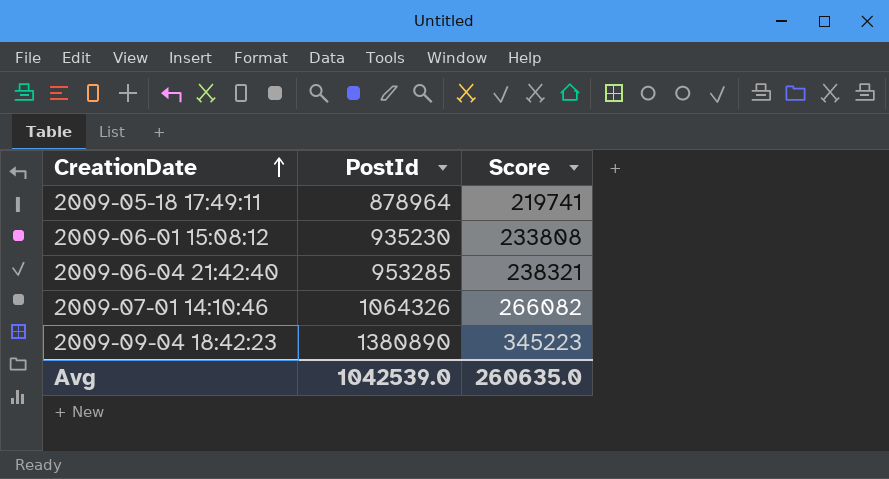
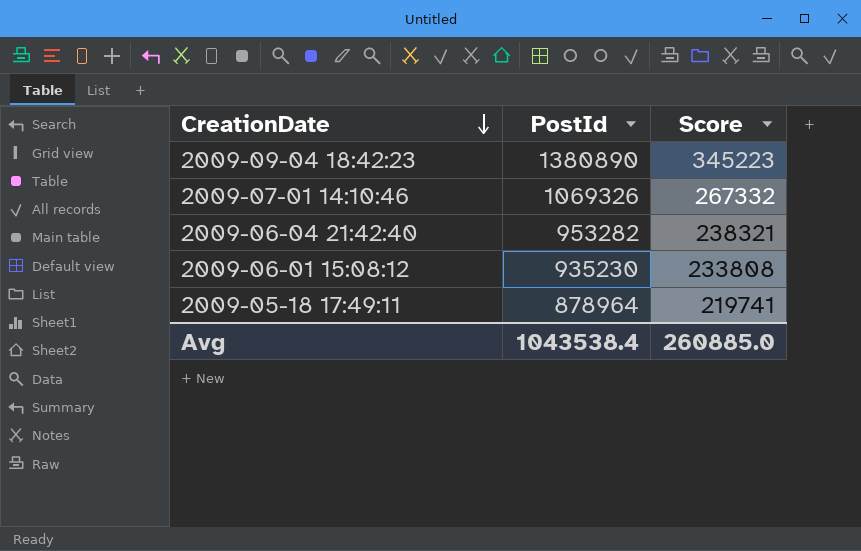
row order: CreationDate ascending -> CreationDate descending
2009-07-01 14:10:46 | PostId: 1064326 -> 1069326
2009-07-01 14:10:46 | Score: 266082 -> 267332
2009-06-04 21:42:40 | PostId: 953285 -> 953282
Avg | PostId: 1042539.0 -> 1043538.4
Avg | Score: 260635.0 -> 260885.0

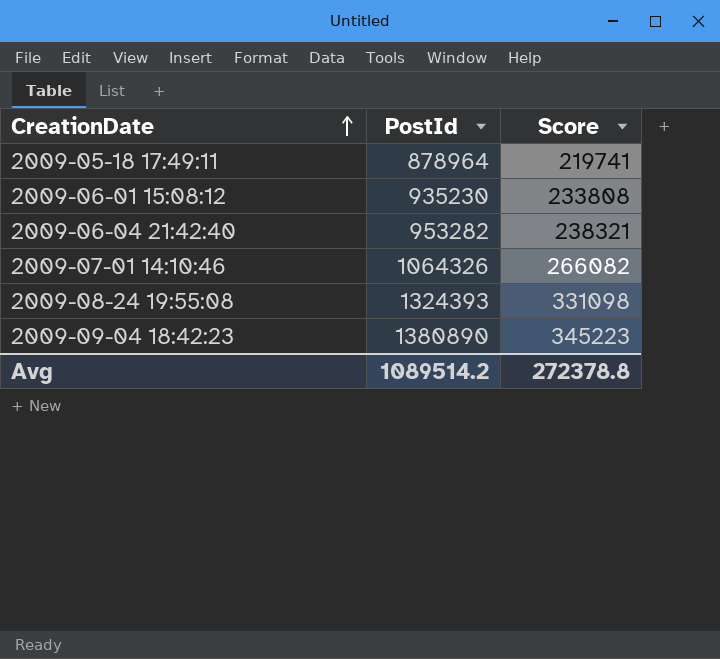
row order: CreationDate descending -> CreationDate ascending
2009-07-01 14:10:46 | PostId: 1069326 -> 1064326
2009-07-01 14:10:46 | Score: 267332 -> 266082
row 2009-08-24 19:55:08: none -> 1324393 | 331098
Avg | PostId: 1043538.4 -> 1089514.2
Avg | Score: 260885.0 -> 272378.8

